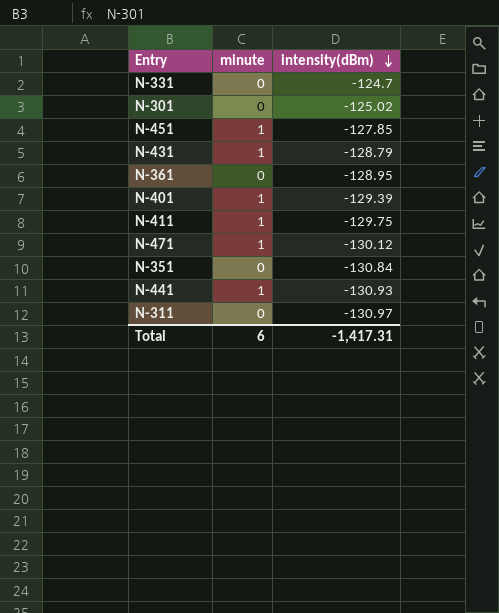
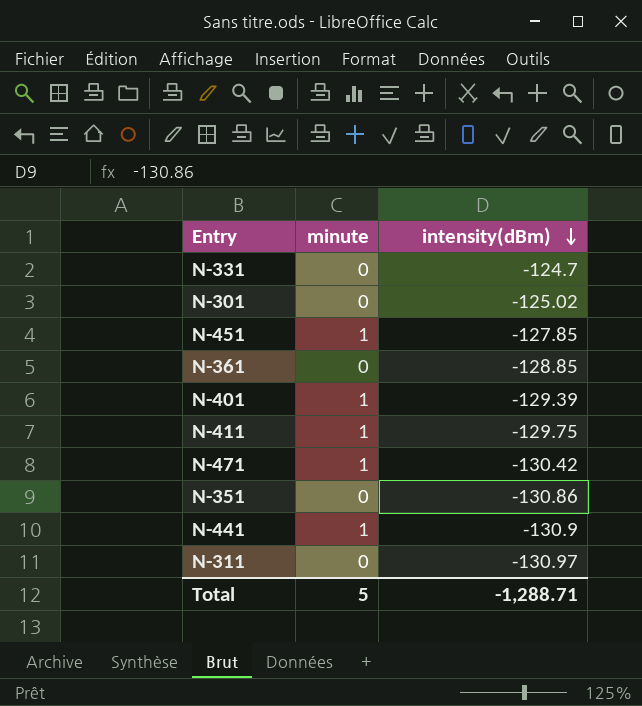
row N-431: 1 | -128.79 -> none
N-361 | intensity(dBm): -128.95 -> -128.85
N-471 | intensity(dBm): -130.12 -> -130.42
N-351 | intensity(dBm): -130.84 -> -130.86
N-441 | intensity(dBm): -130.93 -> -130.9
Total | minute: 6 -> 5
Total | intensity(dBm): -1,417.31 -> -1,288.71

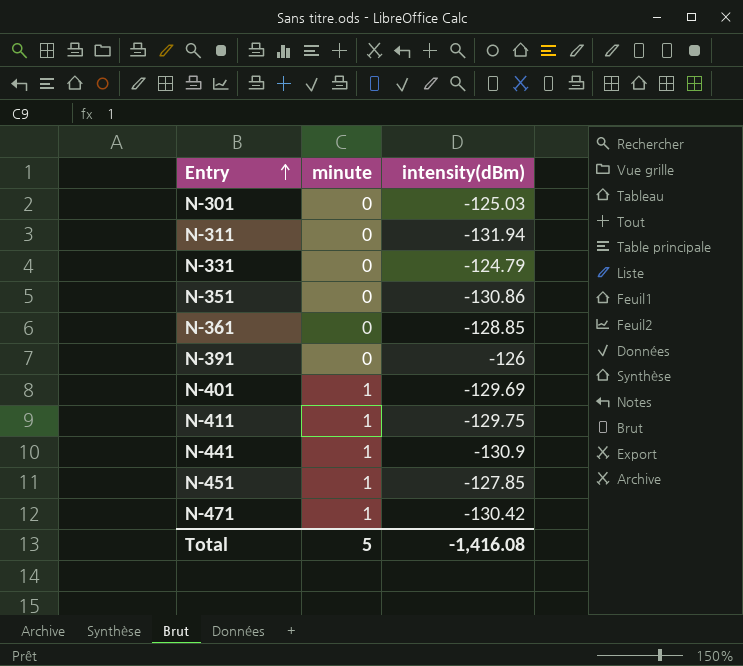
row order: intensity(dBm) descending -> Entry ascending
N-301 | intensity(dBm): -125.02 -> -125.03
N-311 | intensity(dBm): -130.97 -> -131.94
N-331 | intensity(dBm): -124.7 -> -124.79
row N-391: none -> 0 | -126
N-401 | intensity(dBm): -129.39 -> -129.69
Total | intensity(dBm): -1,288.71 -> -1,416.08

